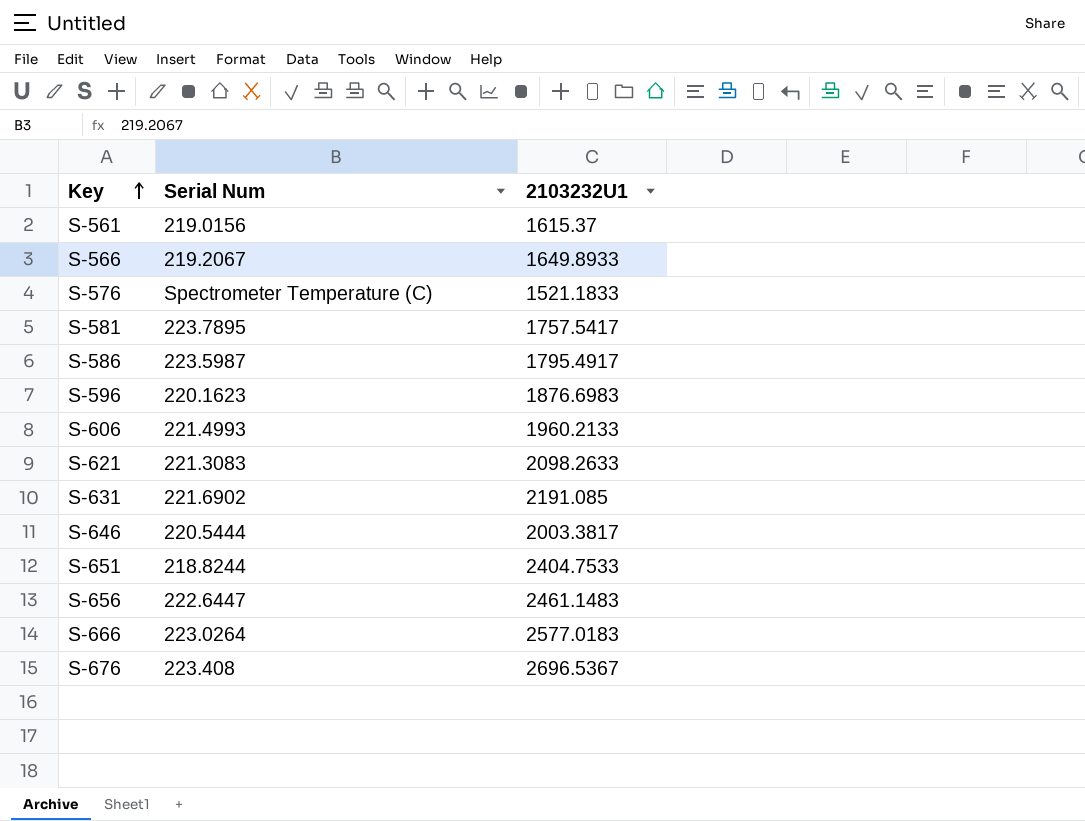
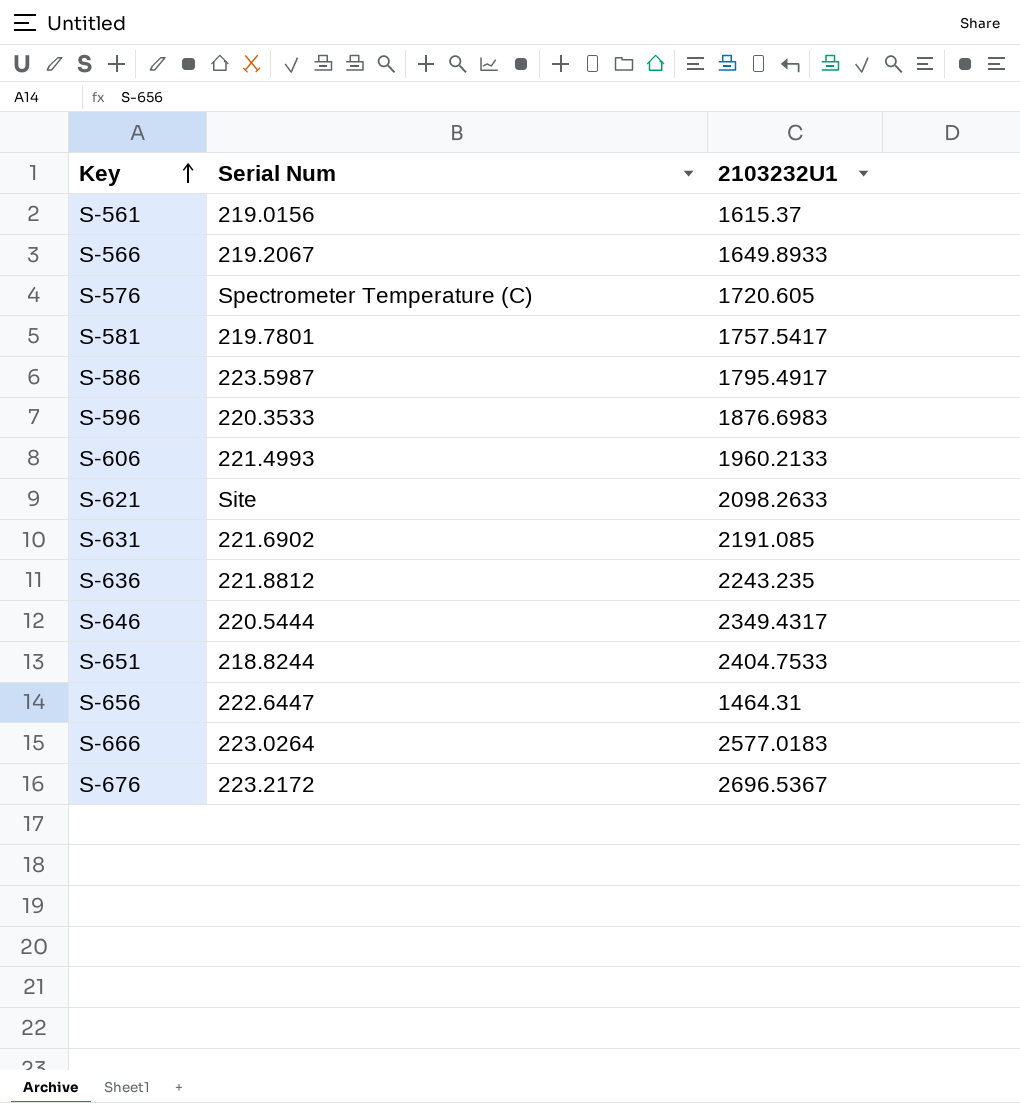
S-576 | 2103232U1: 1521.1833 -> 1720.605
S-581 | Serial Num: 223.7895 -> 219.7801
S-596 | Serial Num: 220.1623 -> 220.3533
S-621 | Serial Num: 221.3083 -> Site
row S-636: none -> 221.8812 | 2243.235
S-646 | 2103232U1: 2003.3817 -> 2349.4317
S-656 | 2103232U1: 2461.1483 -> 1464.31
S-676 | Serial Num: 223.408 -> 223.2172

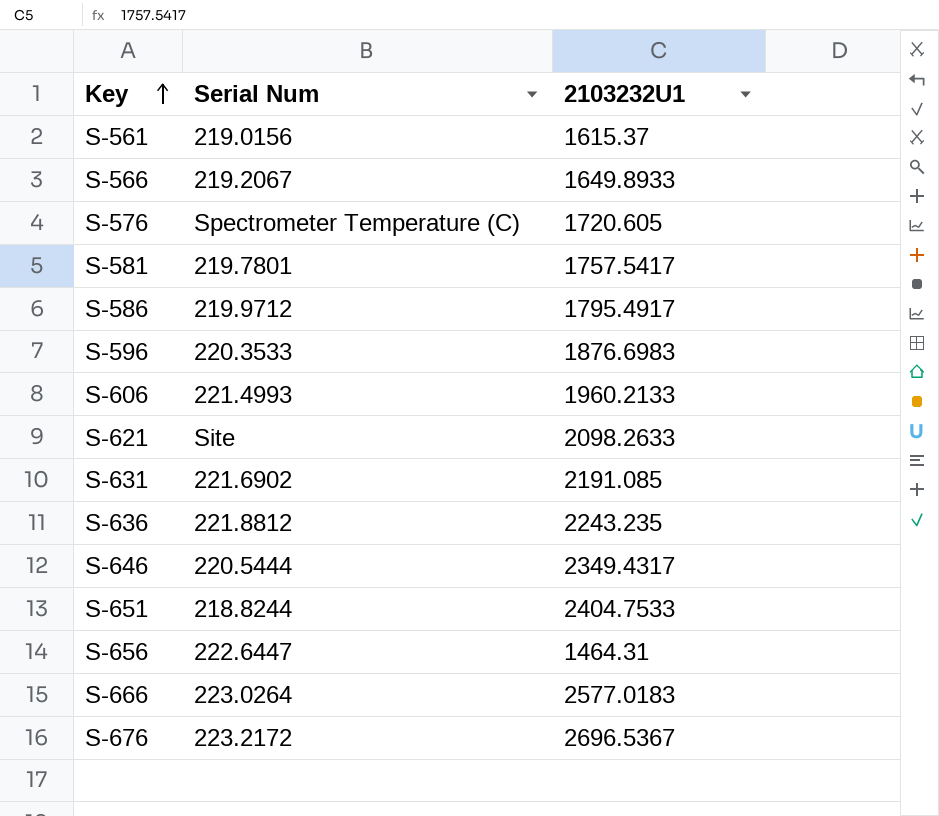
S-586 | Serial Num: 223.5987 -> 219.9712

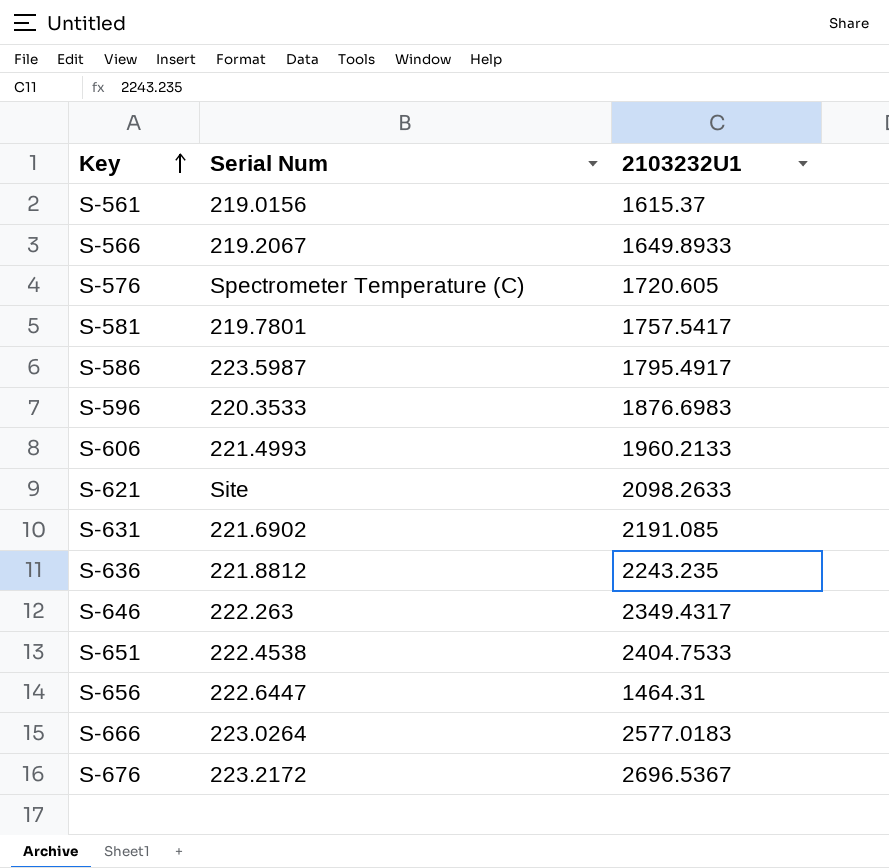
S-586 | Serial Num: 219.9712 -> 223.5987
S-646 | Serial Num: 220.5444 -> 222.263
S-651 | Serial Num: 218.8244 -> 222.4538

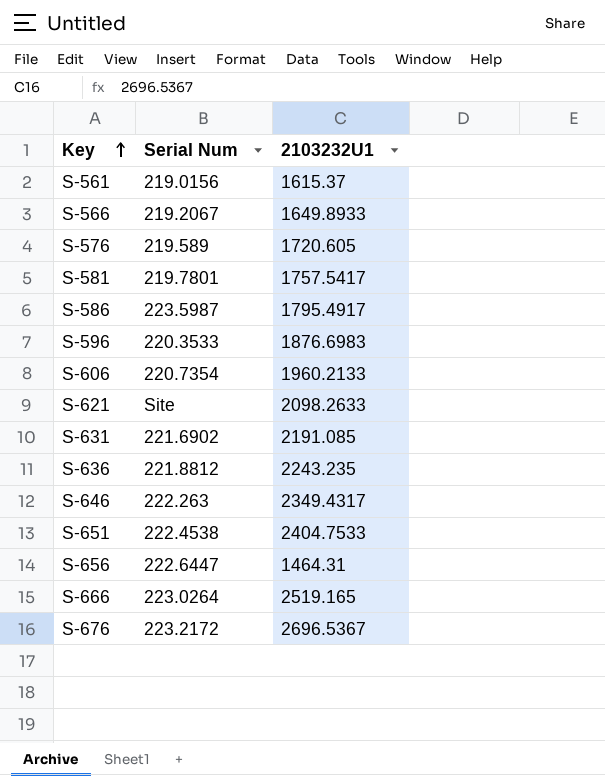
S-576 | Serial Num: Spectrometer Temperature (C) -> 219.589
S-606 | Serial Num: 221.4993 -> 220.7354
S-666 | 2103232U1: 2577.0183 -> 2519.165

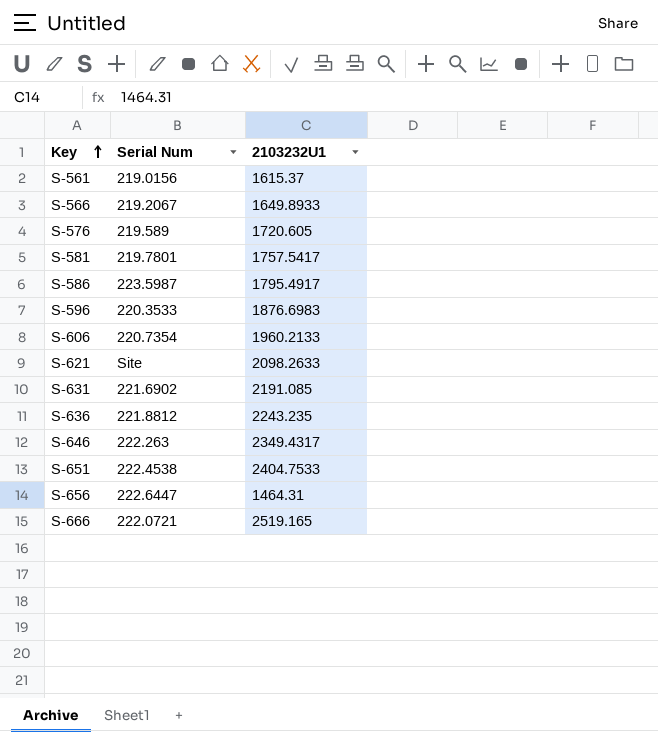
row S-676: 223.2172 | 2696.5367 -> none
S-666 | Serial Num: 223.0264 -> 222.0721

